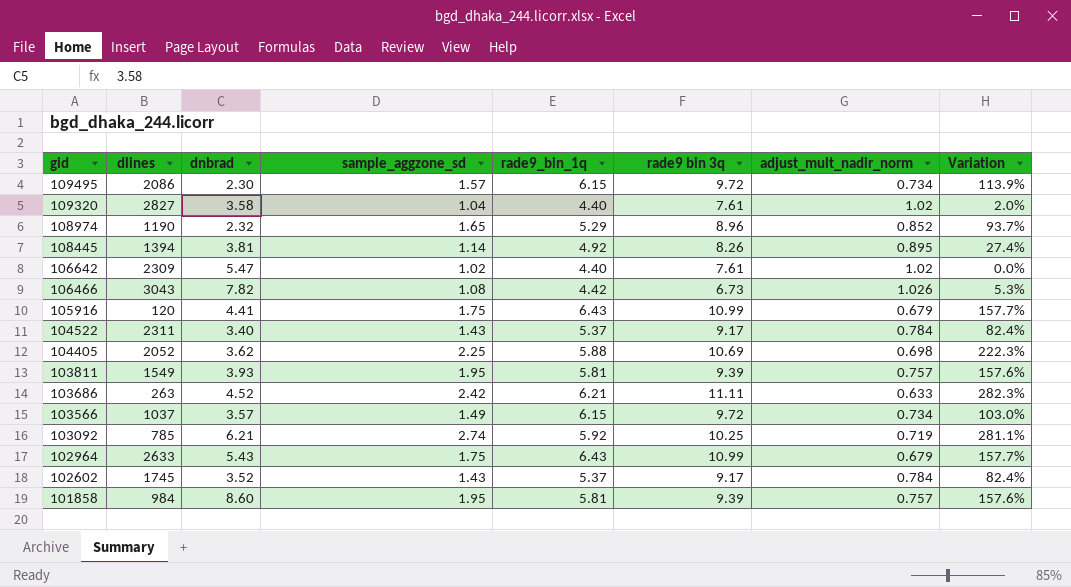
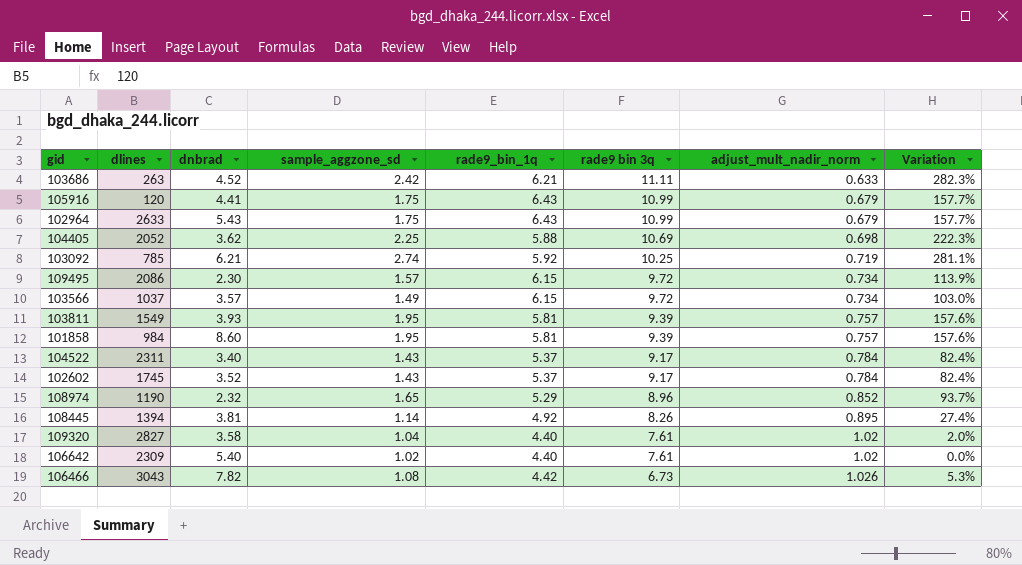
row order: gid descending -> rade9 bin 3q descending
106642 | dnbrad: 5.47 -> 5.40

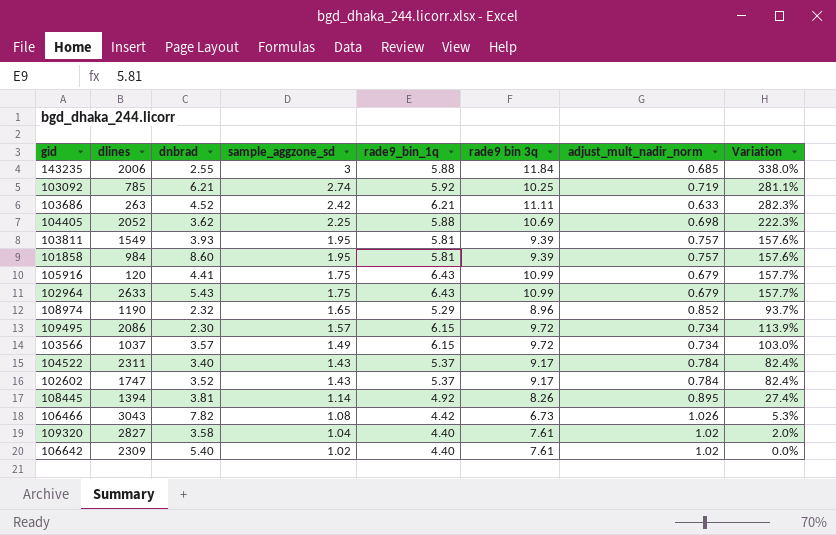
row order: rade9 bin 3q descending -> sample_aggzone_sd descending
row 143235: none -> 2006 | 2.55 | 3 | 5.88 | 11.84 | 0.685 | 338.0%
102602 | dlines: 1745 -> 1747

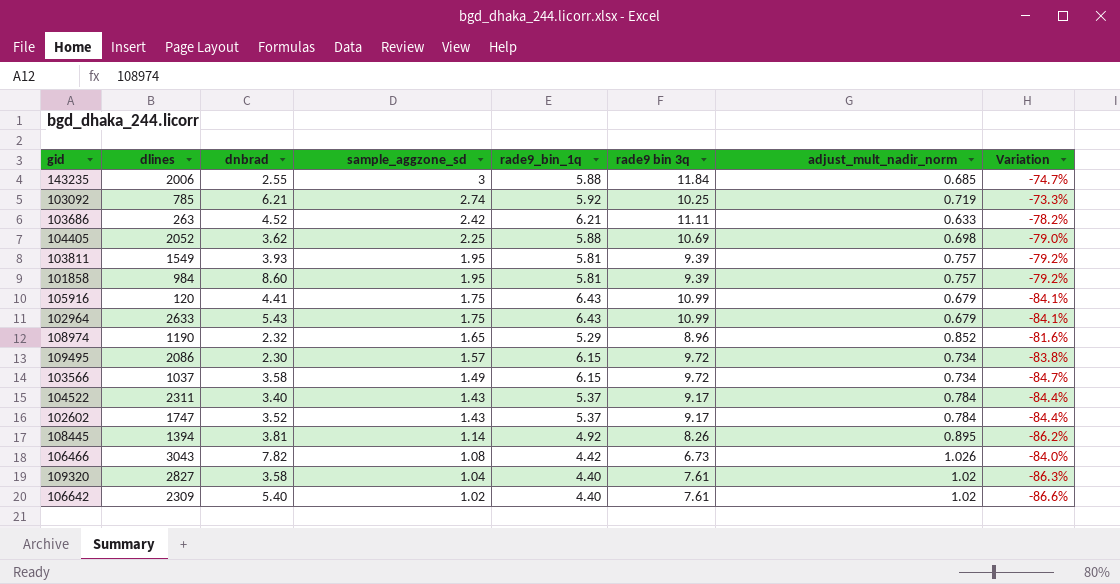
column Variation | formula: ([sample_aggzone_sd] - [adjust_mult_nadir_norm]) / [adjust_mult_nadir_norm] -> ([sample_aggzone_sd] - [rade9 bin 3q]) / [rade9 bin 3q]
103566 | dnbrad: 3.57 -> 3.58

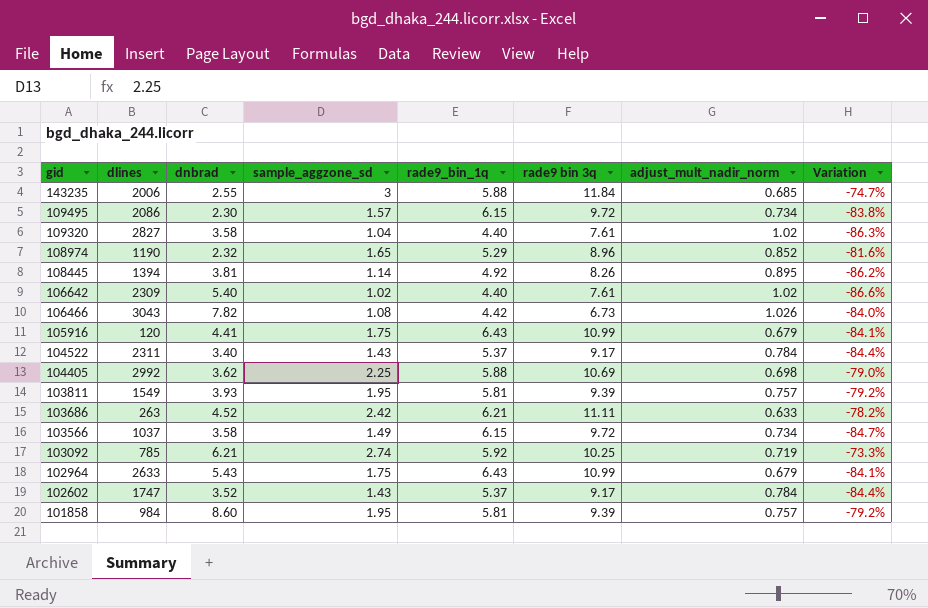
row order: sample_aggzone_sd descending -> gid descending
104405 | dlines: 2052 -> 2992

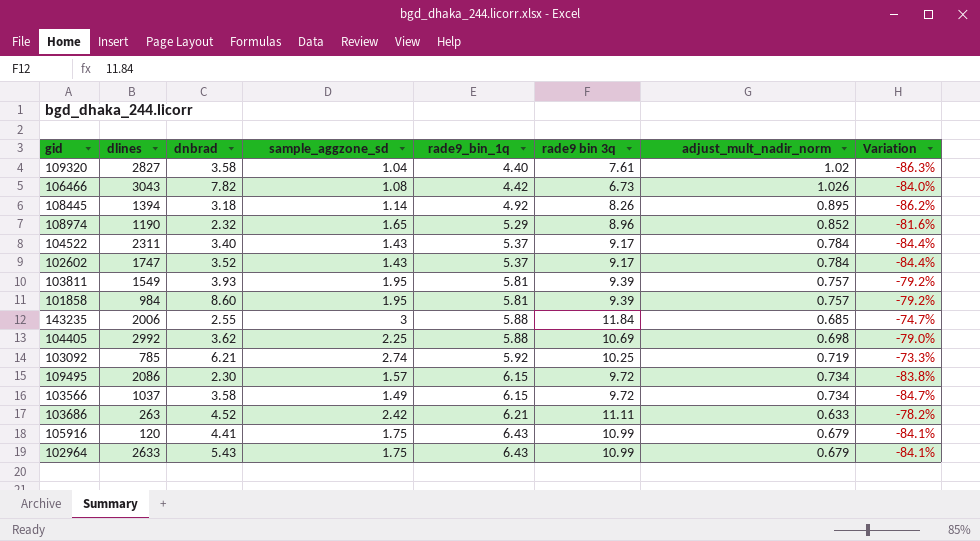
row order: gid descending -> rade9_bin_1q ascending
row 106642: 2309 | 5.40 | 1.02 | 4.40 | 7.61 | 1.02 | -86.6% -> none
108445 | dnbrad: 3.81 -> 3.18

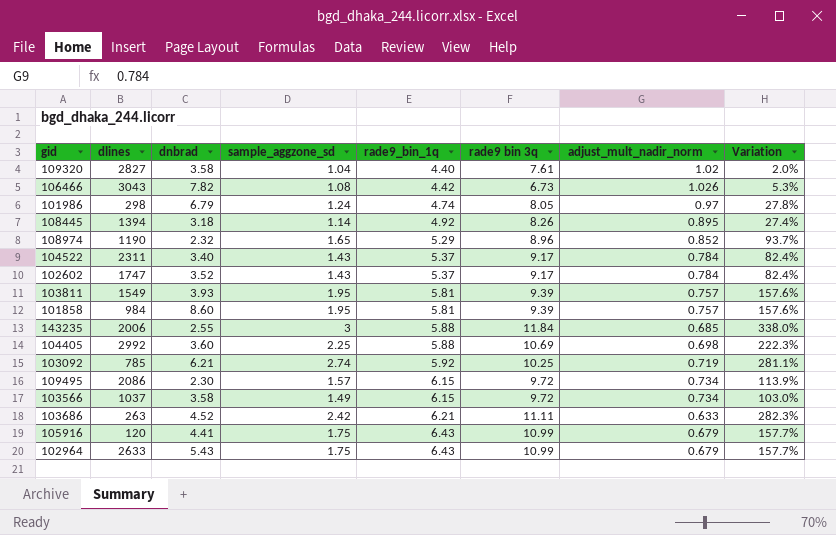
column Variation | formula: ([sample_aggzone_sd] - [rade9 bin 3q]) / [rade9 bin 3q] -> ([sample_aggzone_sd] - [adjust_mult_nadir_norm]) / [adjust_mult_nadir_norm]
row 101986: none -> 298 | 6.79 | 1.24 | 4.74 | 8.05 | 0.97 | 27.8%
104405 | dnbrad: 3.62 -> 3.60

